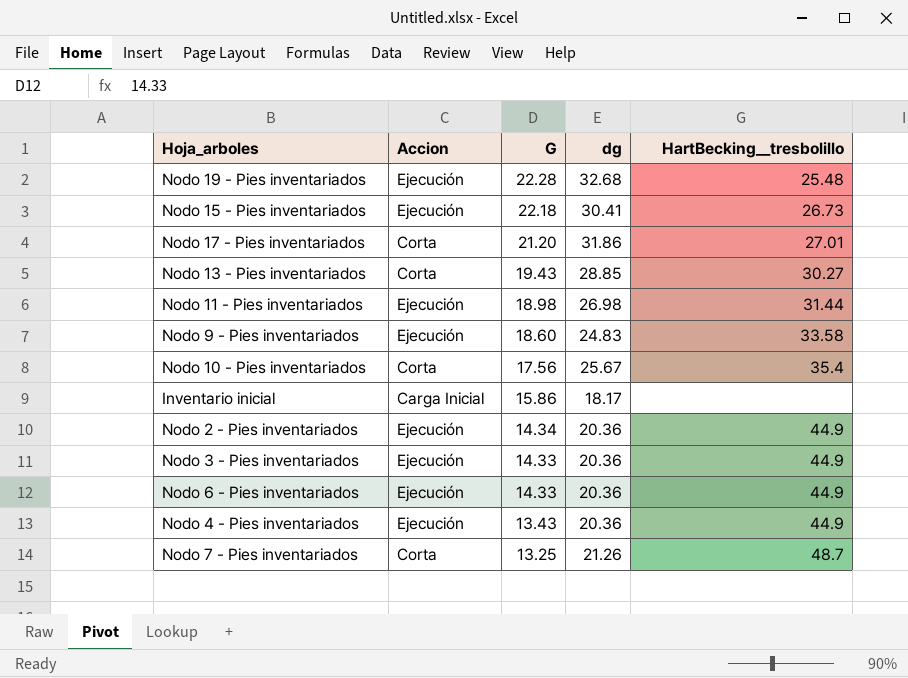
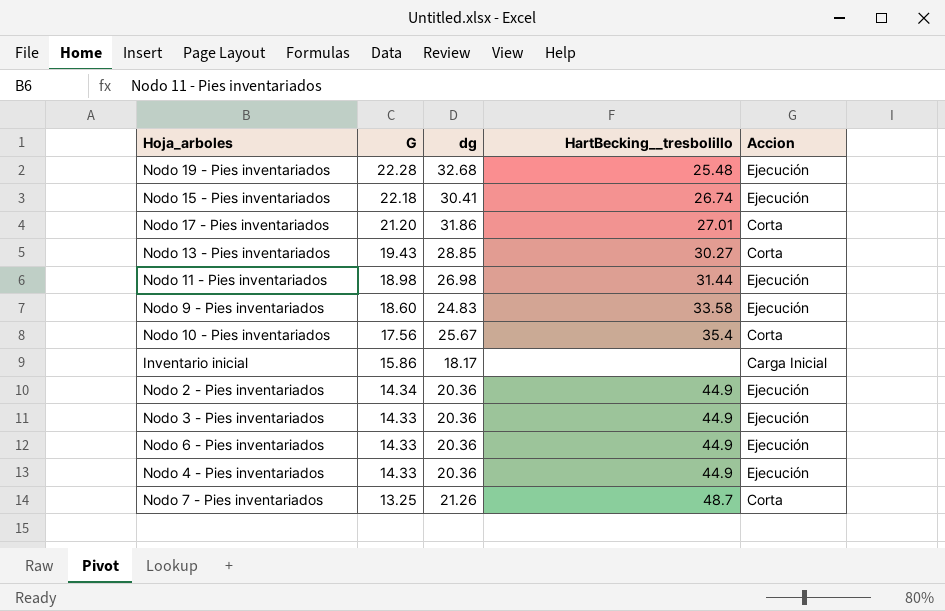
column Accion | position: 2 -> 5
Nodo 15 - Pies inventariados | HartBecking__tresbolillo: 26.73 -> 26.74
Nodo 4 - Pies inventariados | G: 13.43 -> 14.33

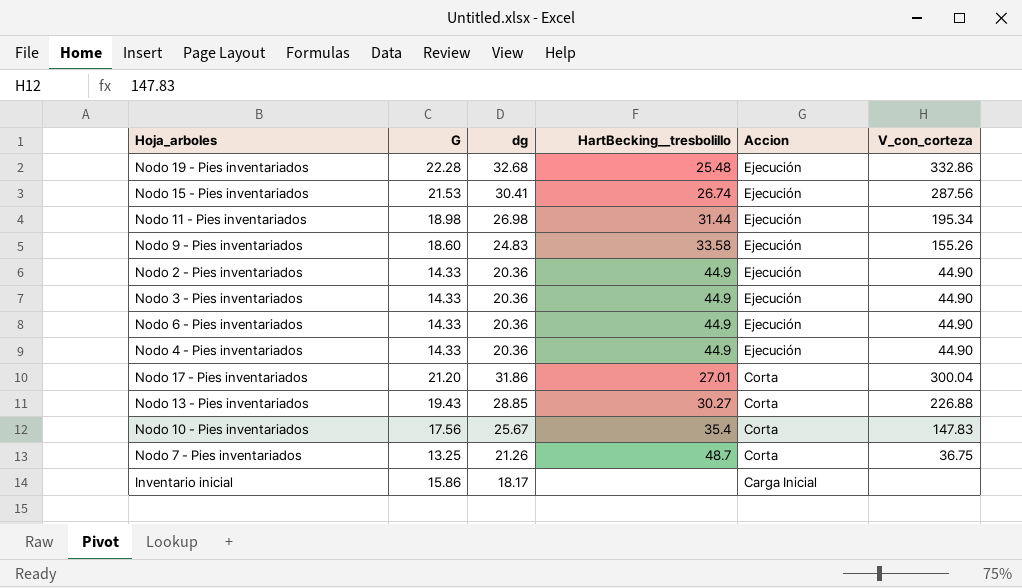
row order: G descending -> Accion descending
column V_con_corteza | position: none -> 6
Nodo 15 - Pies inventariados | G: 22.18 -> 21.53
Nodo 2 - Pies inventariados | G: 14.34 -> 14.33

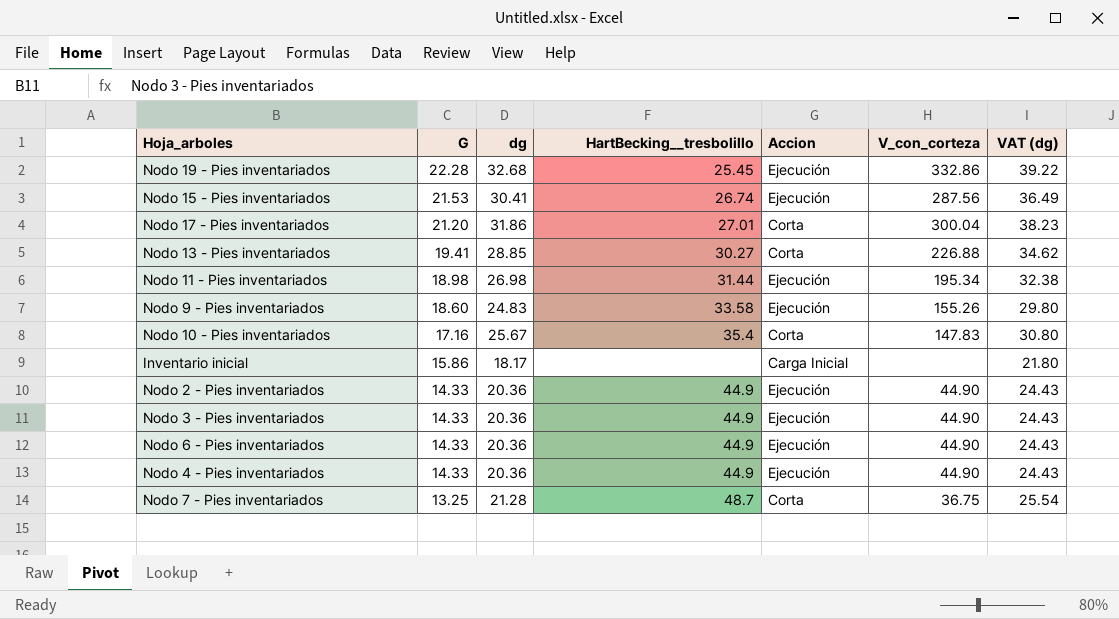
row order: Accion descending -> G descending
column VAT (dg) | formula: none -> [dg] * 1.2
Nodo 19 - Pies inventariados | HartBecking__tresbolillo: 25.48 -> 25.45
Nodo 13 - Pies inventariados | G: 19.43 -> 19.41
Nodo 10 - Pies inventariados | G: 17.56 -> 17.16
Nodo 7 - Pies inventariados | dg: 21.26 -> 21.28

